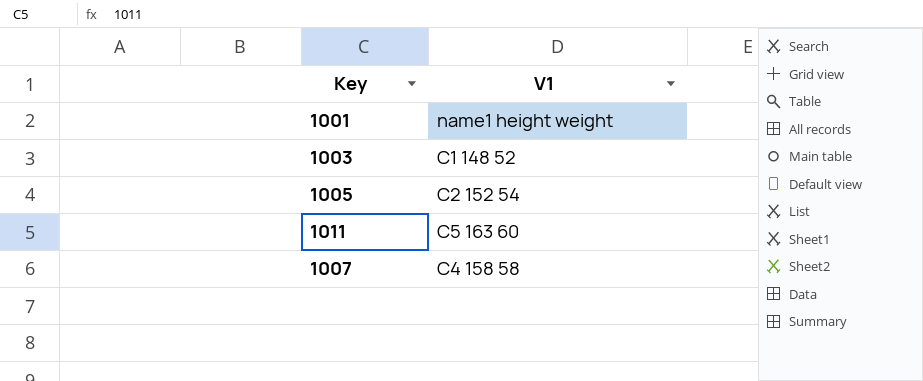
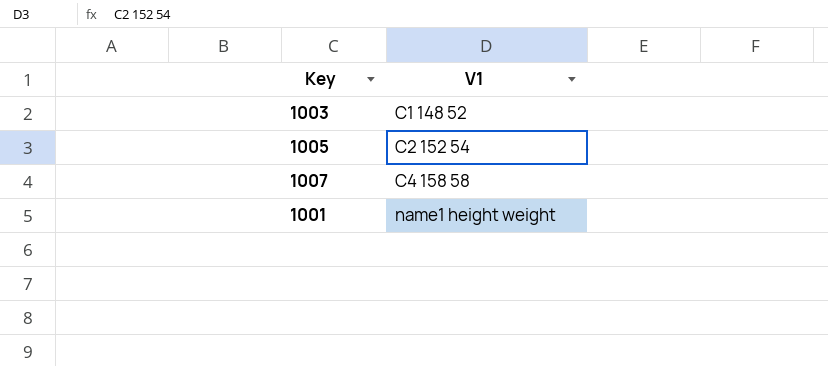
row order: none -> V1 ascending
row 1011: C5 163 60 -> none

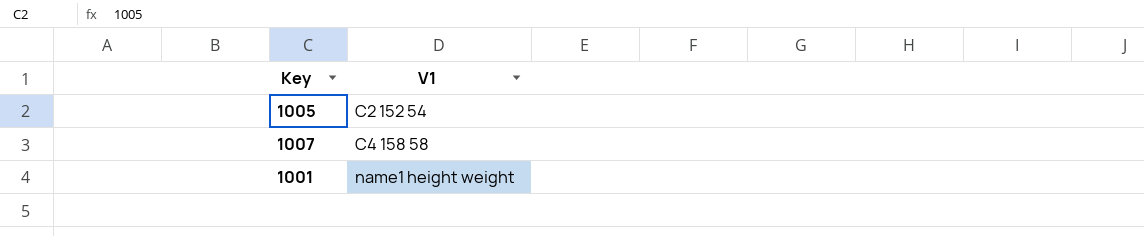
row 1003: C1 148 52 -> none

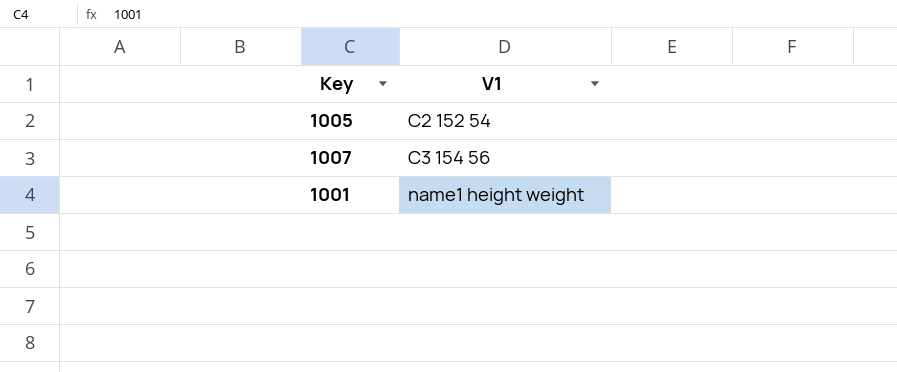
1007 | V1: C4 158 58 -> C3 154 56

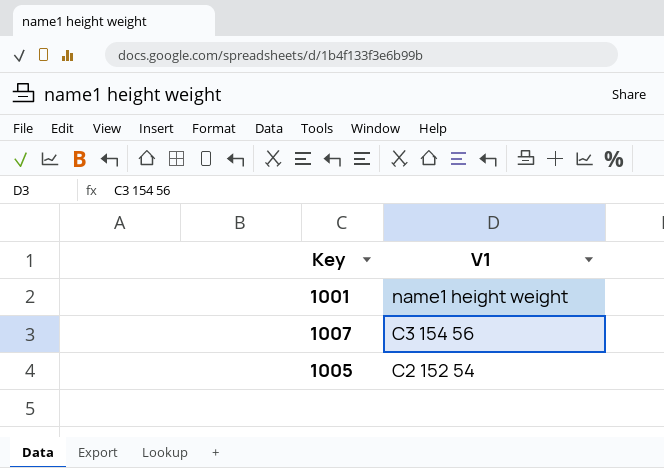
row order: V1 ascending -> V1 descending

